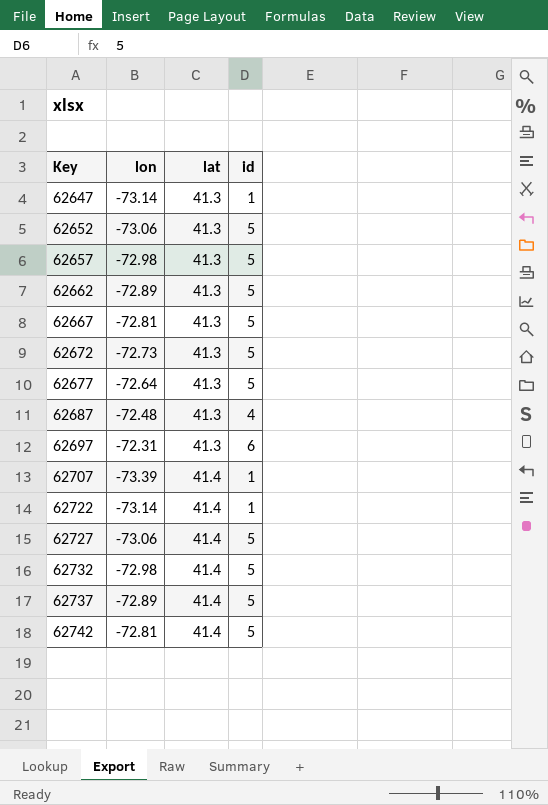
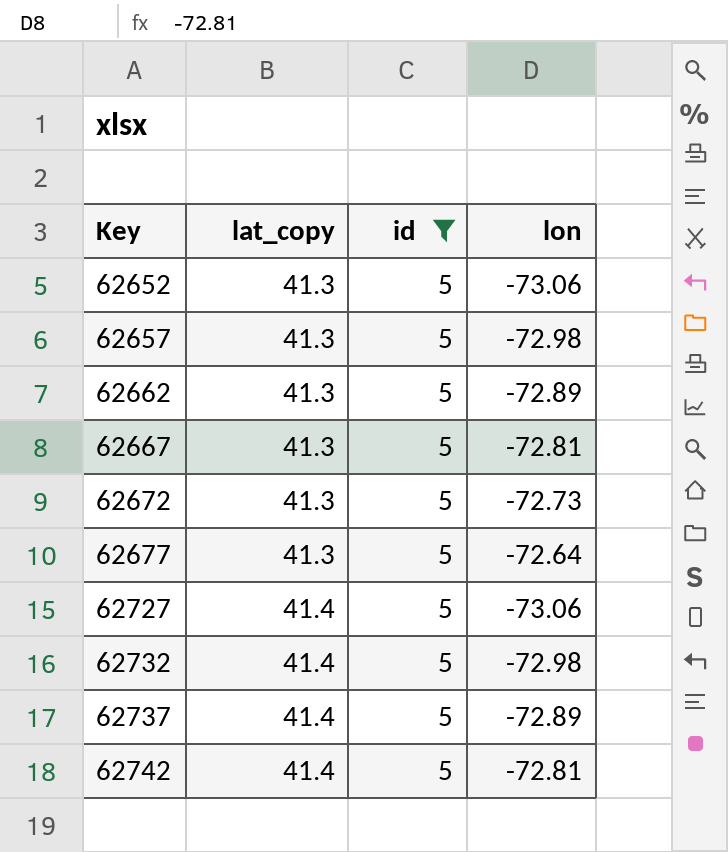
filter: none -> id = 5
column name: lat -> lat_copy
column lon | position: 2 -> 4

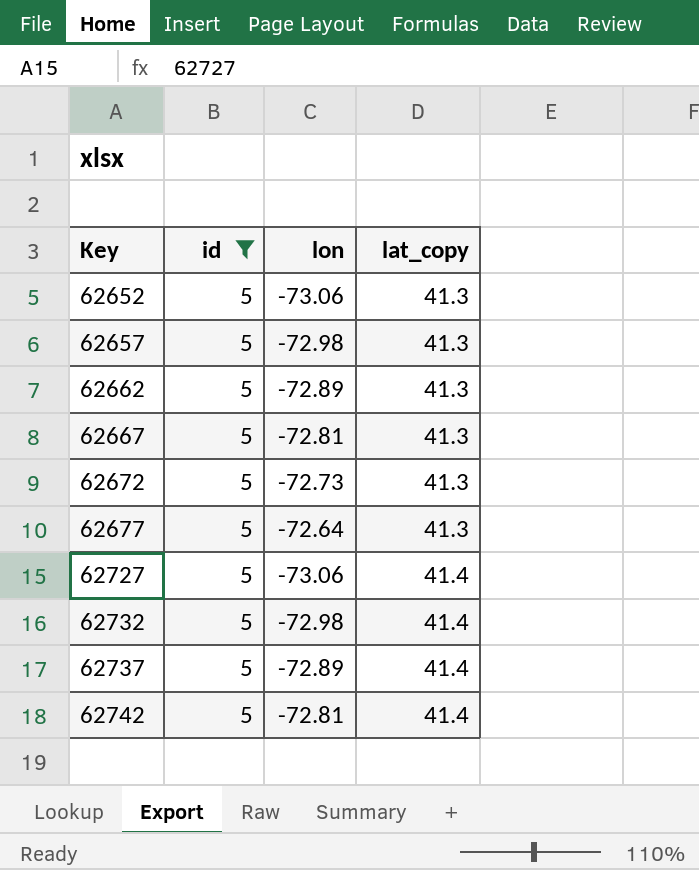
column lat_copy | position: 2 -> 4

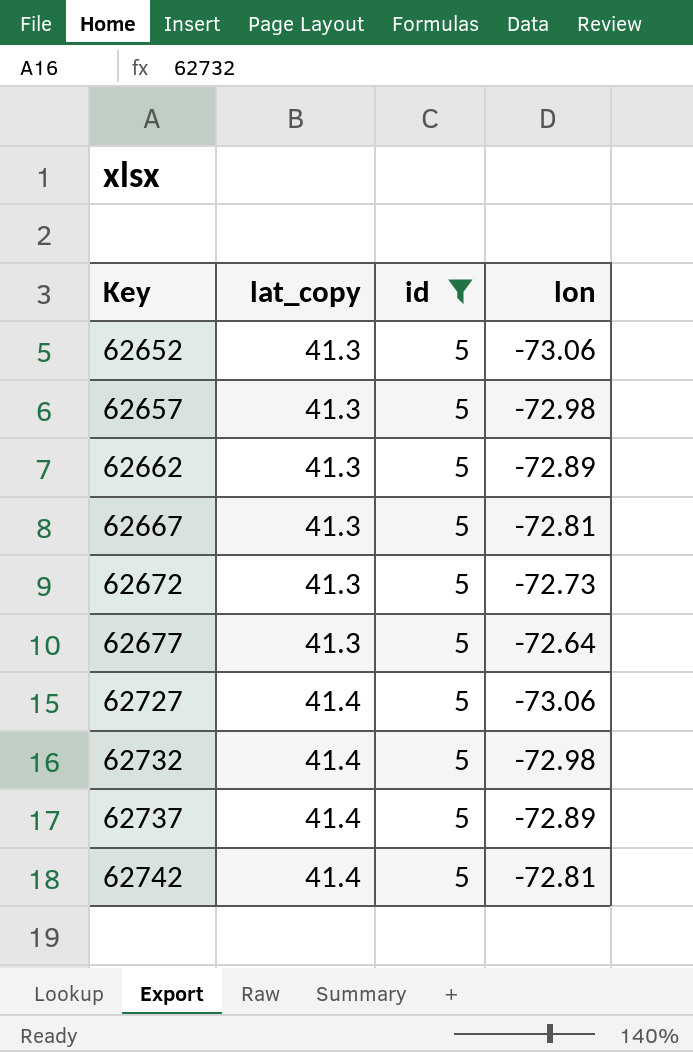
column lat_copy | position: 4 -> 2

